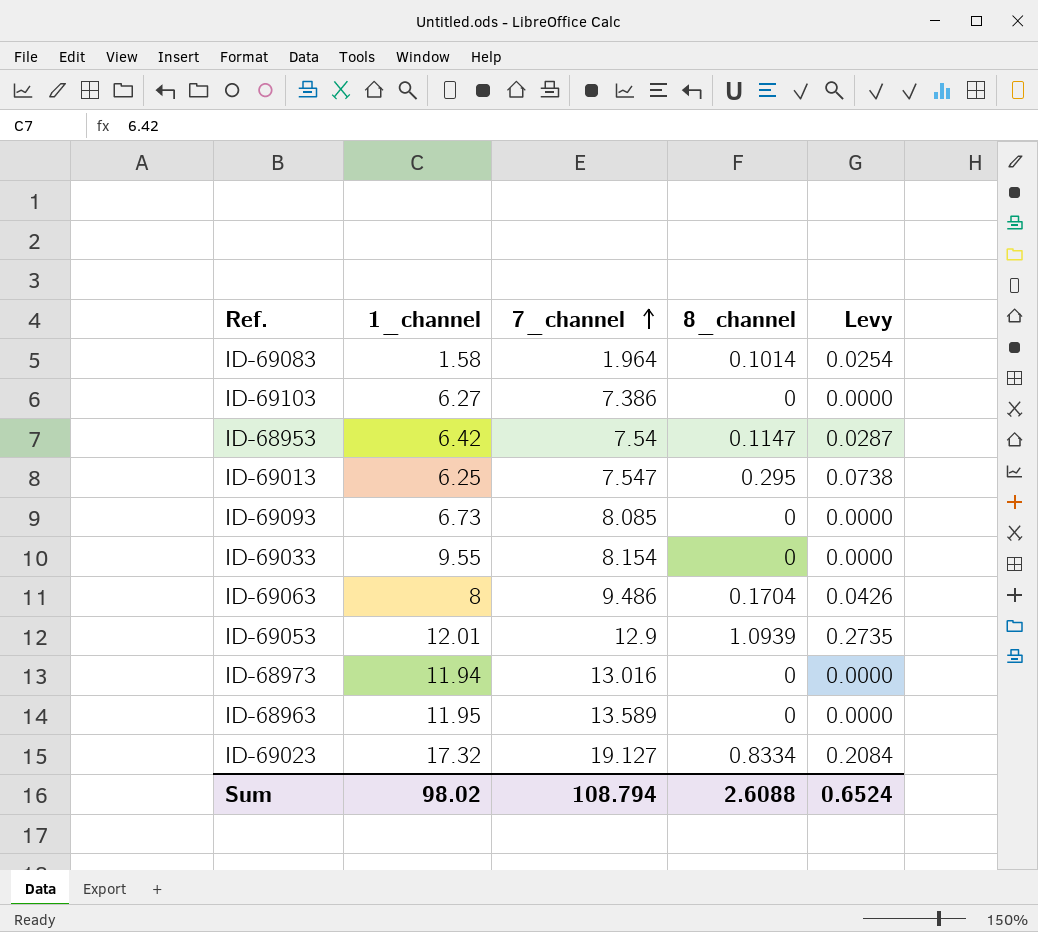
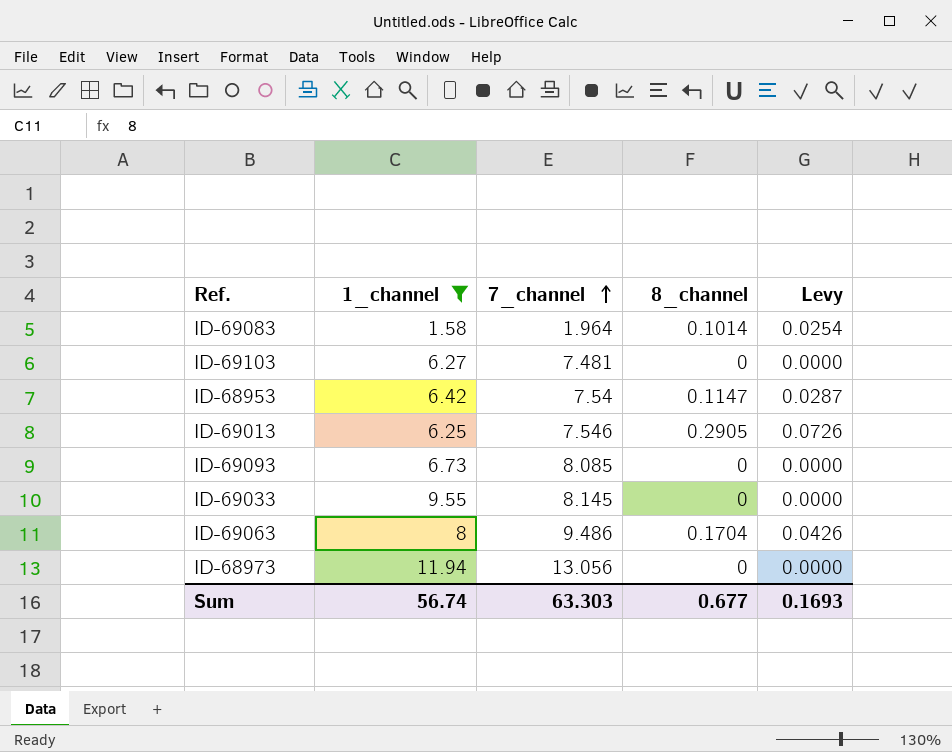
filter: none -> 1_channel <= 11.94
ID-69103 | 7_channel: 7.386 -> 7.481
ID-69013 | 7_channel: 7.547 -> 7.546
ID-69013 | 8_channel: 0.295 -> 0.2905
ID-69013 | Levy: 0.0738 -> 0.0726
ID-69033 | 7_channel: 8.154 -> 8.145
ID-68973 | 7_channel: 13.016 -> 13.056
Sum | 1_channel: 98.02 -> 56.74
Sum | 7_channel: 108.794 -> 63.303
Sum | 8_channel: 2.6088 -> 0.677
Sum | Levy: 0.6524 -> 0.1693

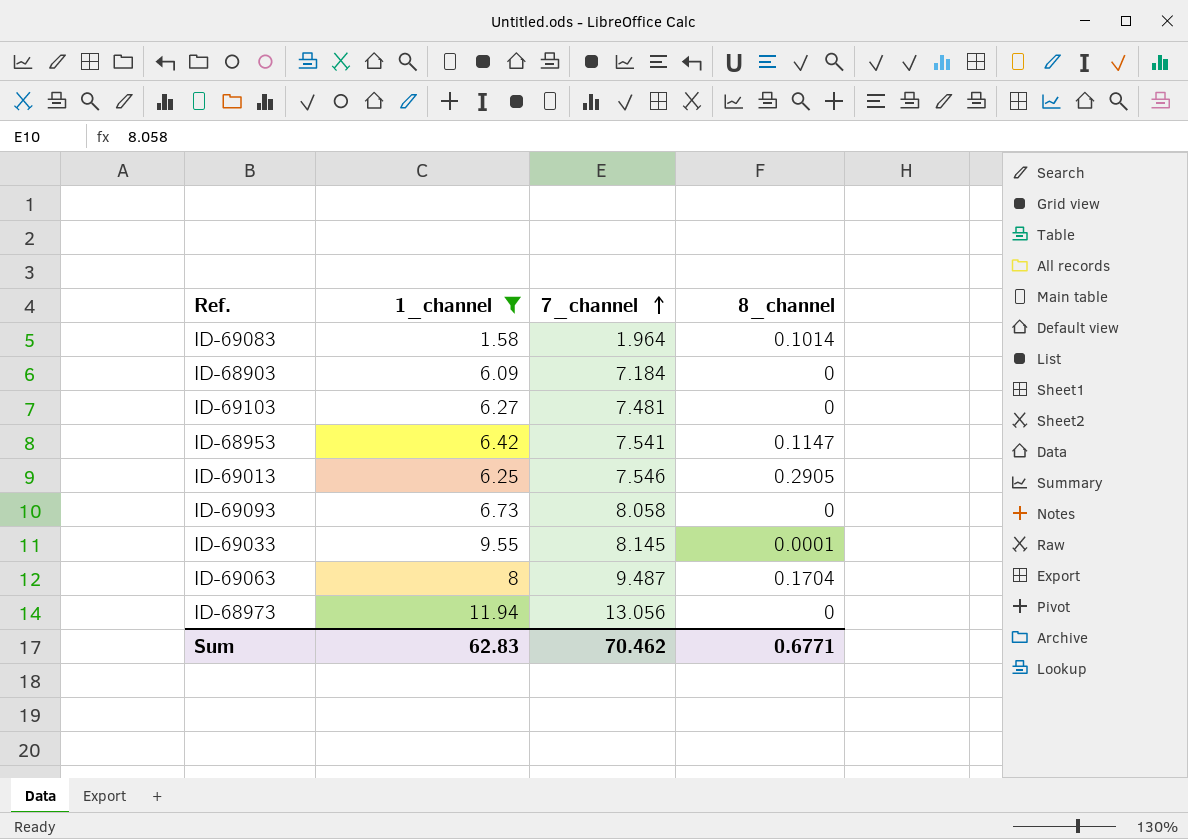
column Levy | formula: [8_channel] * 0.25 -> none
row ID-68903: none -> 6.09 | 7.184 | 0
ID-68953 | 7_channel: 7.54 -> 7.541
ID-69093 | 7_channel: 8.085 -> 8.058
ID-69033 | 8_channel: 0 -> 0.0001
ID-69063 | 7_channel: 9.486 -> 9.487
Sum | 1_channel: 56.74 -> 62.83
Sum | 7_channel: 63.303 -> 70.462
Sum | 8_channel: 0.677 -> 0.6771

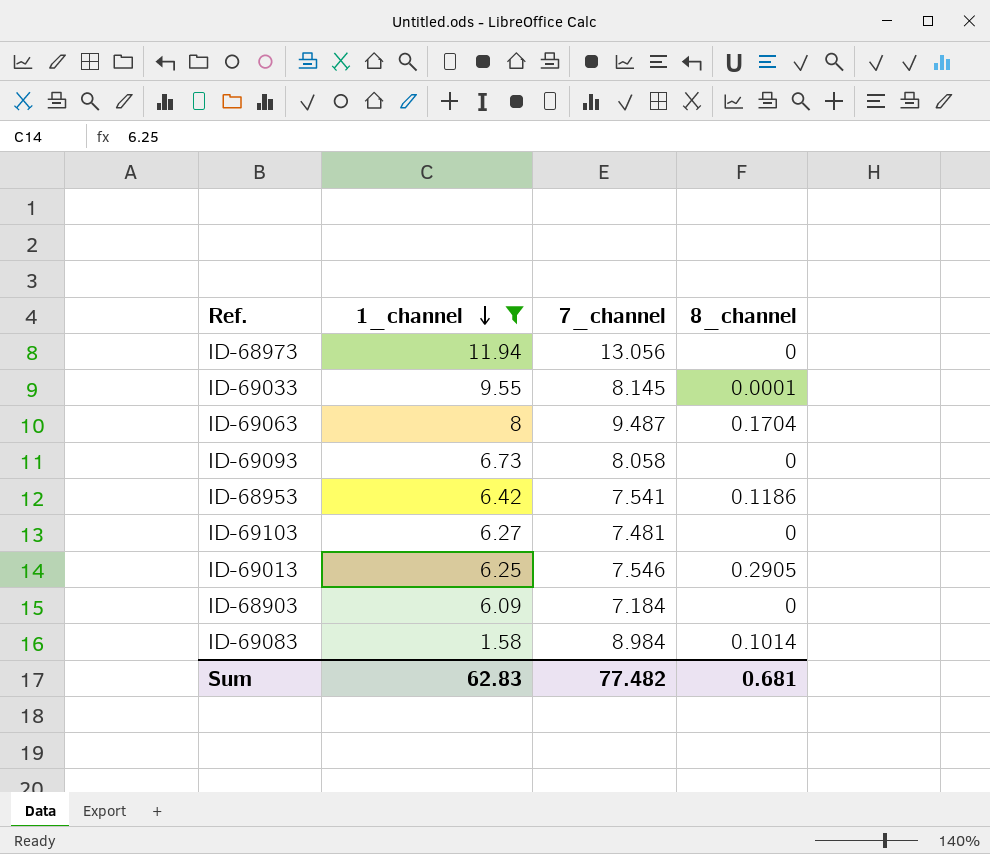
row order: 7_channel ascending -> 1_channel descending
ID-68953 | 8_channel: 0.1147 -> 0.1186
ID-69083 | 7_channel: 1.964 -> 8.984
Sum | 7_channel: 70.462 -> 77.482
Sum | 8_channel: 0.6771 -> 0.681

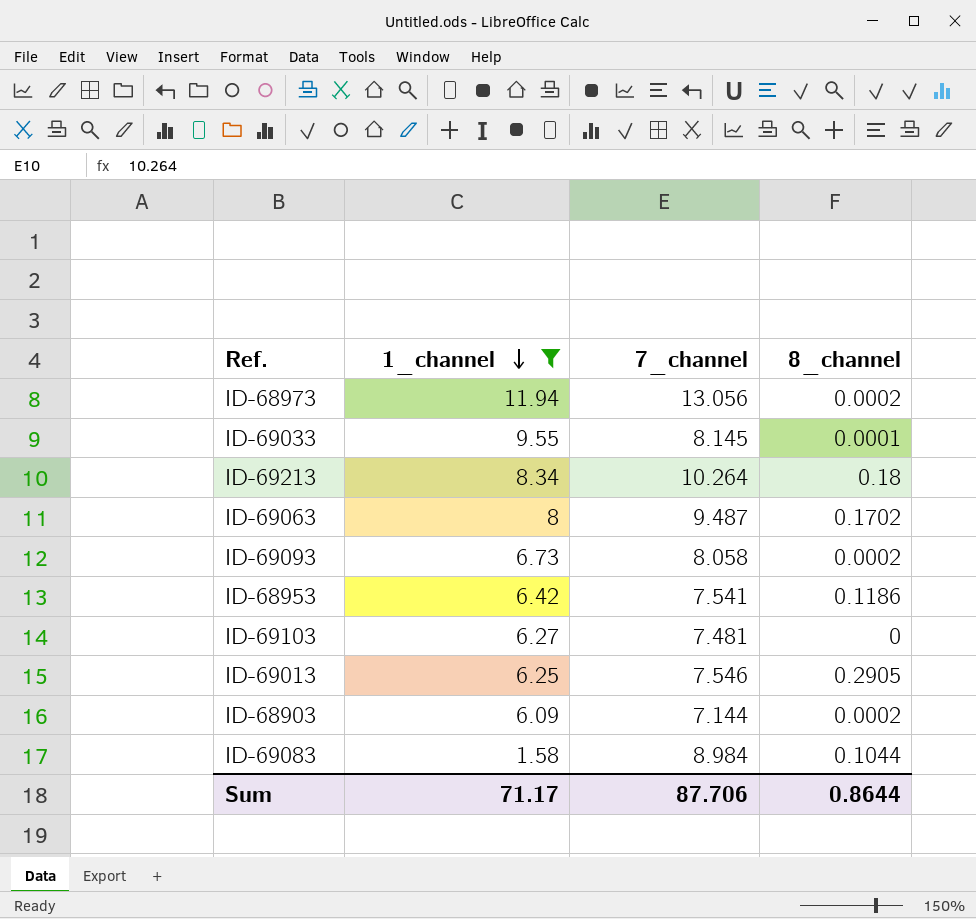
ID-68973 | 8_channel: 0 -> 0.0002
row ID-69213: none -> 8.34 | 10.264 | 0.18
ID-69063 | 8_channel: 0.1704 -> 0.1702
ID-69093 | 8_channel: 0 -> 0.0002
ID-68903 | 7_channel: 7.184 -> 7.144
ID-68903 | 8_channel: 0 -> 0.0002
ID-69083 | 8_channel: 0.1014 -> 0.1044
Sum | 1_channel: 62.83 -> 71.17
Sum | 7_channel: 77.482 -> 87.706
Sum | 8_channel: 0.681 -> 0.8644

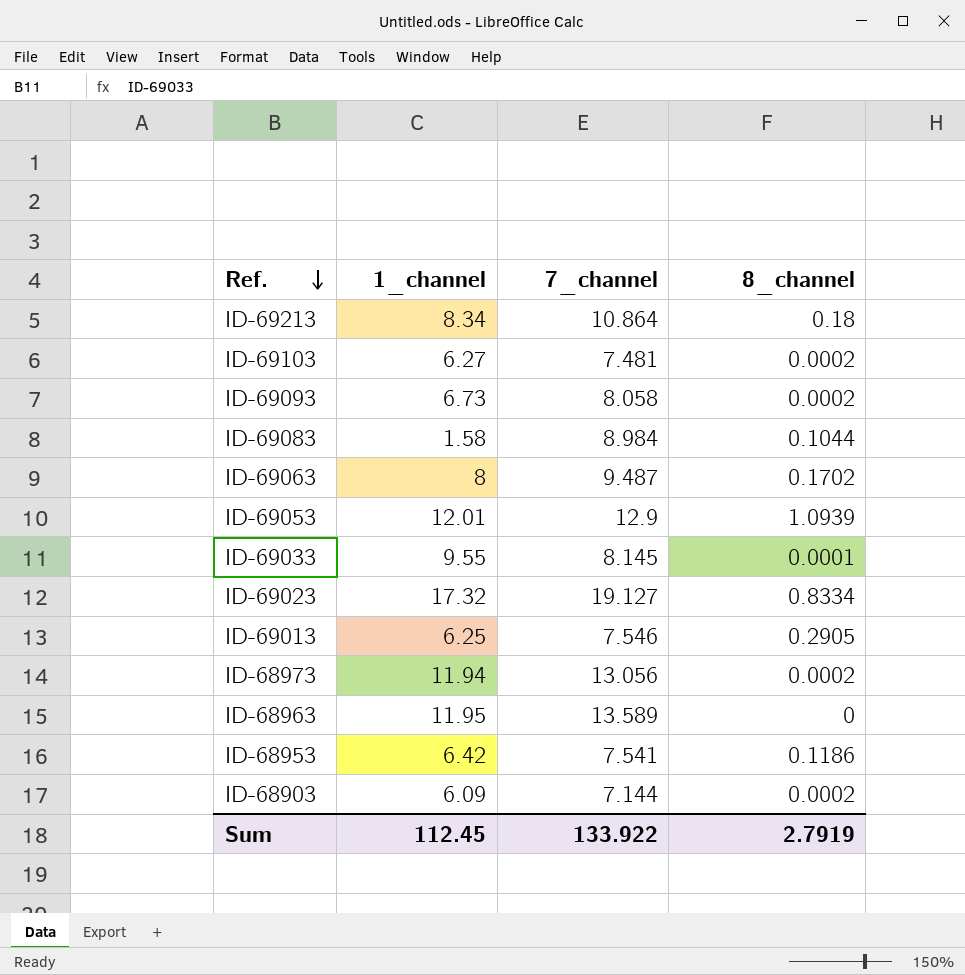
filter: 1_channel <= 11.94 -> none
row order: 1_channel descending -> Ref. descending
ID-69213 | 7_channel: 10.264 -> 10.864
ID-69103 | 8_channel: 0 -> 0.0002
Sum | 1_channel: 71.17 -> 112.45
Sum | 7_channel: 87.706 -> 133.922
Sum | 8_channel: 0.8644 -> 2.7919

